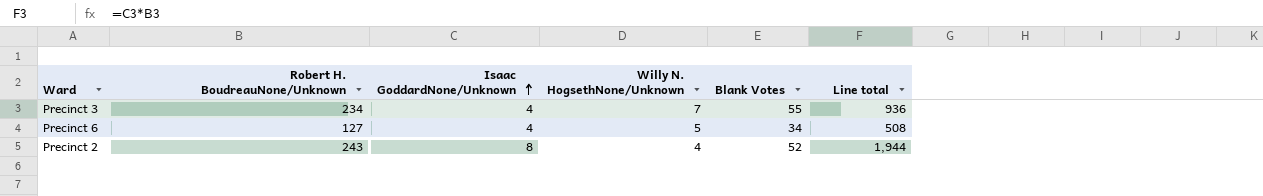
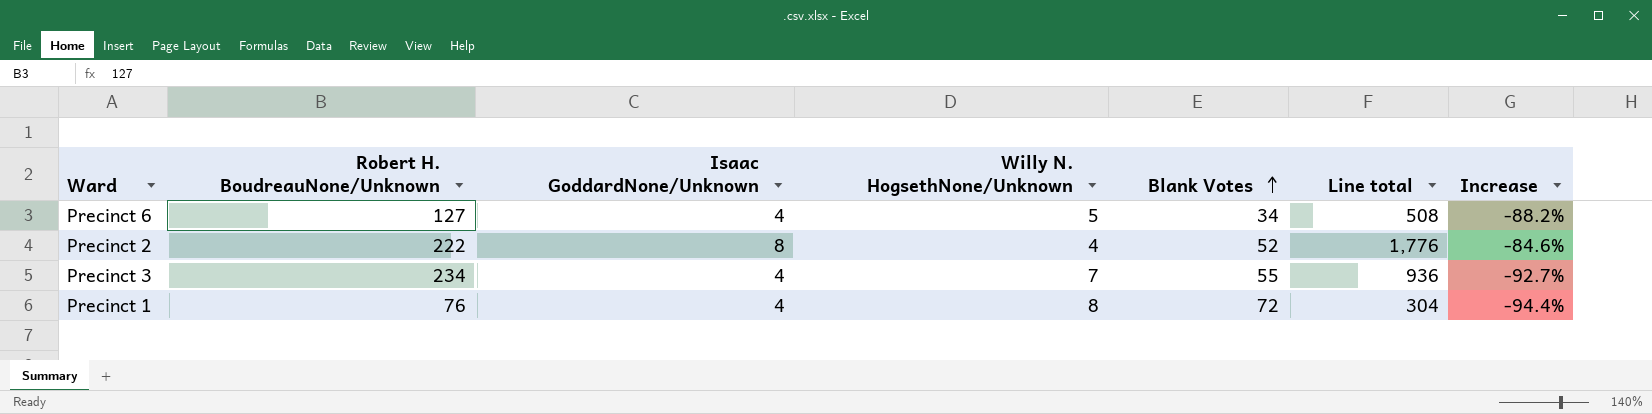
row order: Isaac GoddardNone/Unknown ascending -> Blank Votes ascending
column Increase | formula: none -> ([Isaac GoddardNone/Unknown] - [Blank Votes]) / [Blank Votes]
Precinct 2 | Robert H. BoudreauNone/Unknown: 243 -> 222
Precinct 2 | Line total: 1,944 -> 1,776
row Precinct 1: none -> 76 | 4 | 8 | 72 | 304 | -94.4%

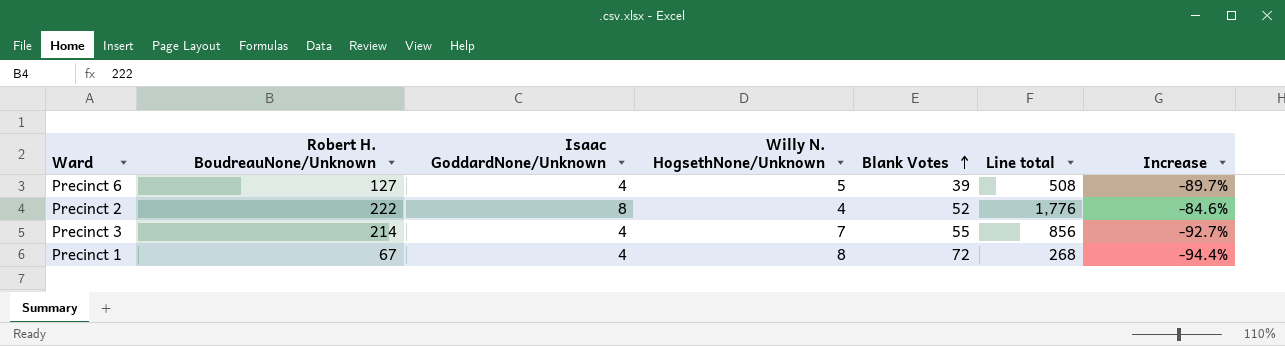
Precinct 6 | Blank Votes: 34 -> 39
Precinct 6 | Increase: -88.2% -> -89.7%
Precinct 3 | Robert H. BoudreauNone/Unknown: 234 -> 214
Precinct 3 | Line total: 936 -> 856
Precinct 1 | Robert H. BoudreauNone/Unknown: 76 -> 67
Precinct 1 | Line total: 304 -> 268

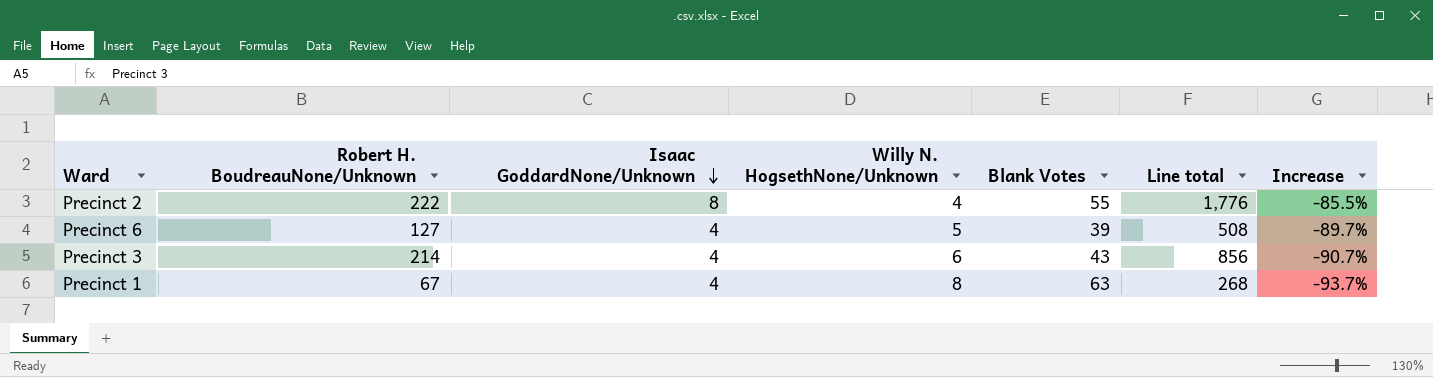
row order: Blank Votes ascending -> Isaac GoddardNone/Unknown descending
Precinct 2 | Blank Votes: 52 -> 55
Precinct 2 | Increase: -84.6% -> -85.5%
Precinct 3 | Willy N. HogsethNone/Unknown: 7 -> 6
Precinct 3 | Blank Votes: 55 -> 43
Precinct 3 | Increase: -92.7% -> -90.7%
Precinct 1 | Blank Votes: 72 -> 63
Precinct 1 | Increase: -94.4% -> -93.7%

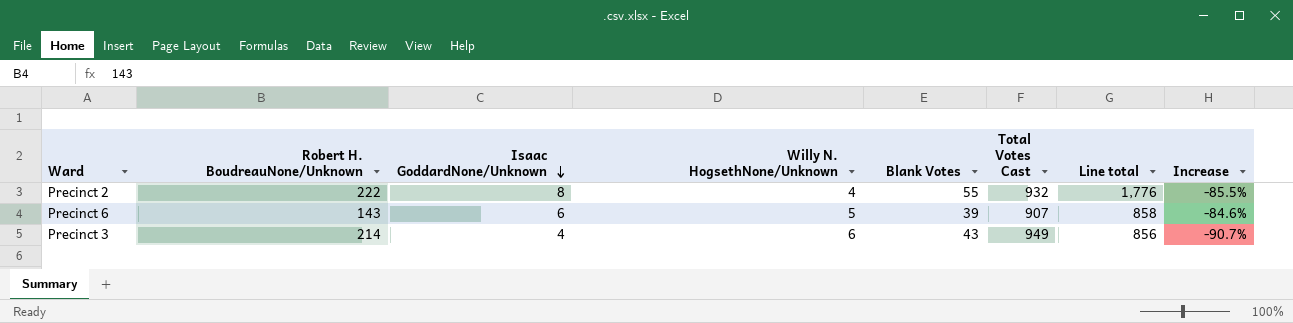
column Total Votes Cast | position: none -> 6
row Precinct 1: 67 | 4 | 8 | 63 | 268 | -93.7% -> none
Precinct 6 | Robert H. BoudreauNone/Unknown: 127 -> 143
Precinct 6 | Isaac GoddardNone/Unknown: 4 -> 6
Precinct 6 | Line total: 508 -> 858
Precinct 6 | Increase: -89.7% -> -84.6%

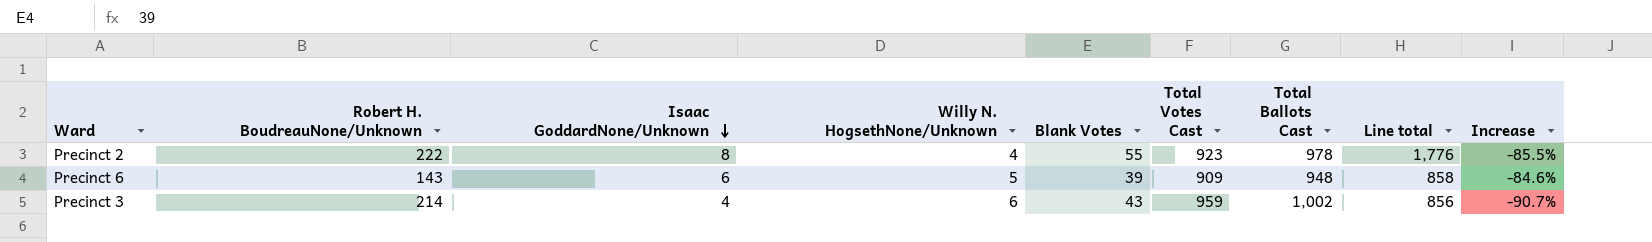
column Total Ballots Cast | formula: none -> [Blank Votes] + [Total Votes Cast]
Precinct 2 | Total Votes Cast: 932 -> 923
Precinct 6 | Total Votes Cast: 907 -> 909
Precinct 3 | Total Votes Cast: 949 -> 959

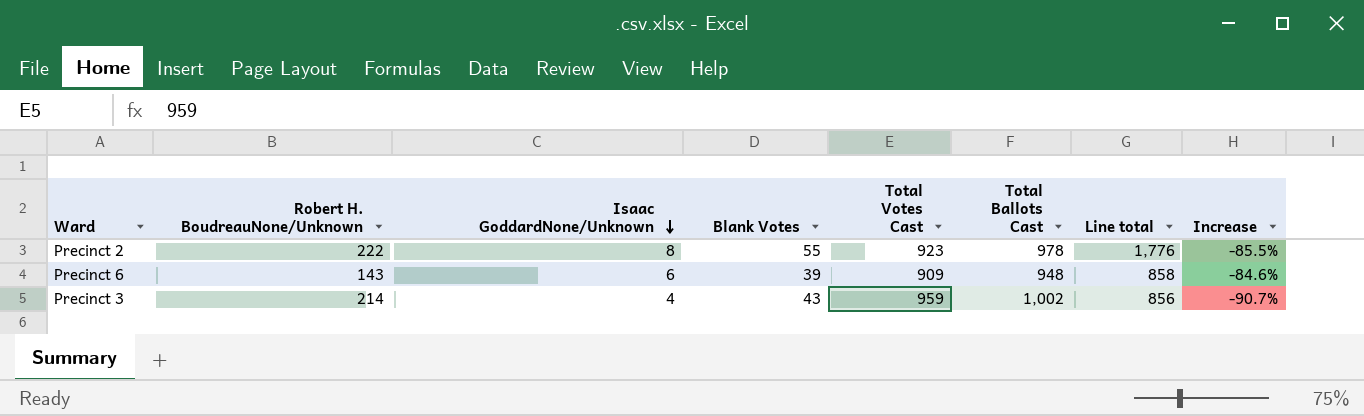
column Willy N. HogsethNone/Unknown | position: 4 -> none

